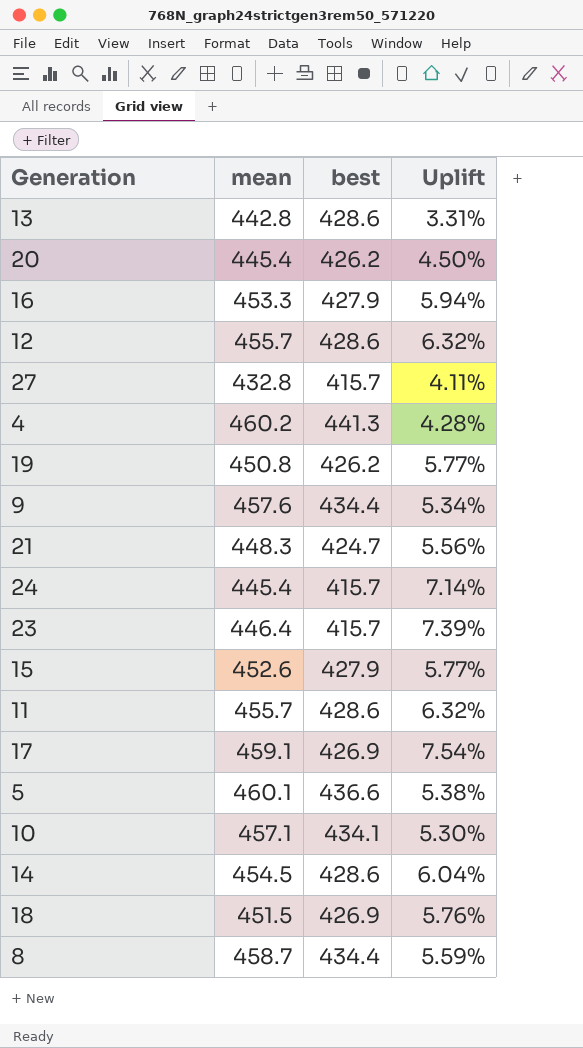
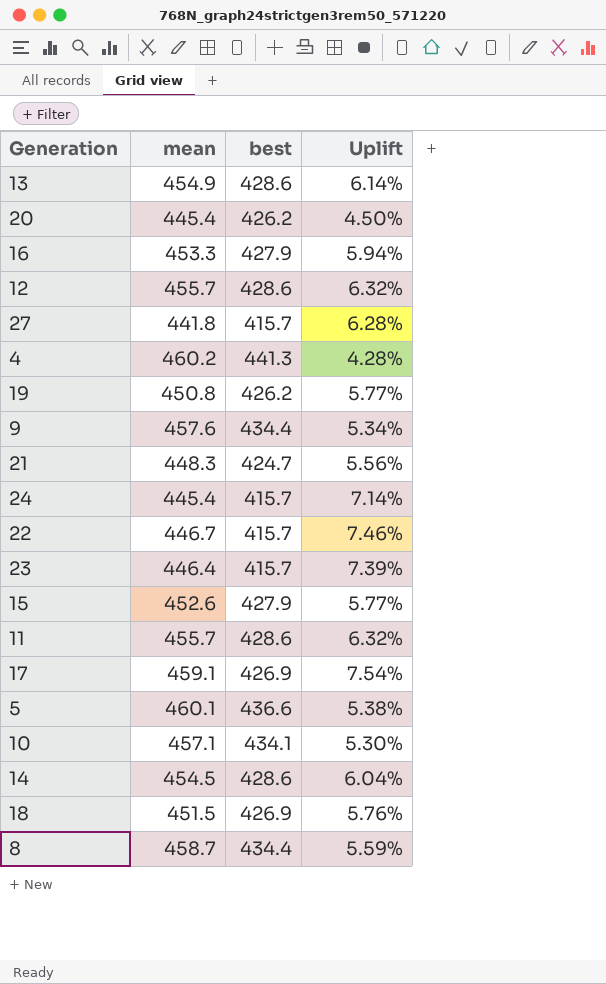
13 | mean: 442.8 -> 454.9
13 | Uplift: 3.31% -> 6.14%
27 | mean: 432.8 -> 441.8
27 | Uplift: 4.11% -> 6.28%
row 22: none -> 446.7 | 415.7 | 7.46%

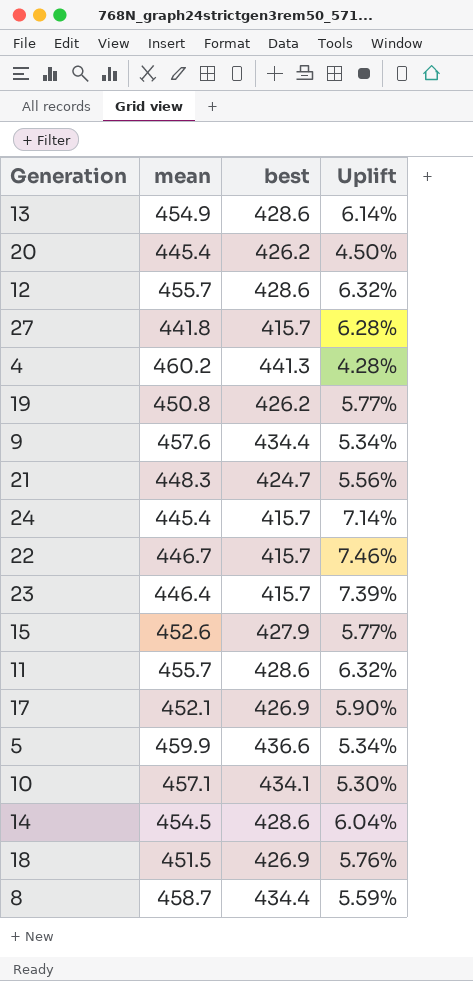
row 16: 453.3 | 427.9 | 5.94% -> none
17 | mean: 459.1 -> 452.1
17 | Uplift: 7.54% -> 5.90%
5 | mean: 460.1 -> 459.9
5 | Uplift: 5.38% -> 5.34%

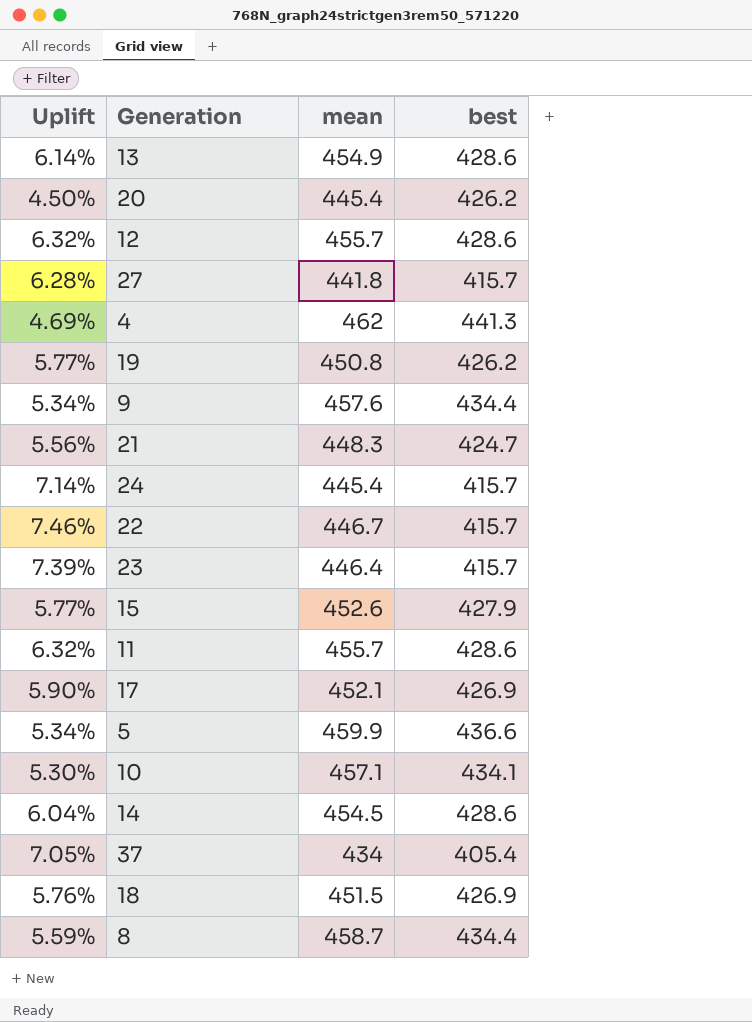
column Uplift | position: 4 -> 1
4 | Uplift: 4.28% -> 4.69%
4 | mean: 460.2 -> 462
row 37: none -> 7.05% | 434 | 405.4

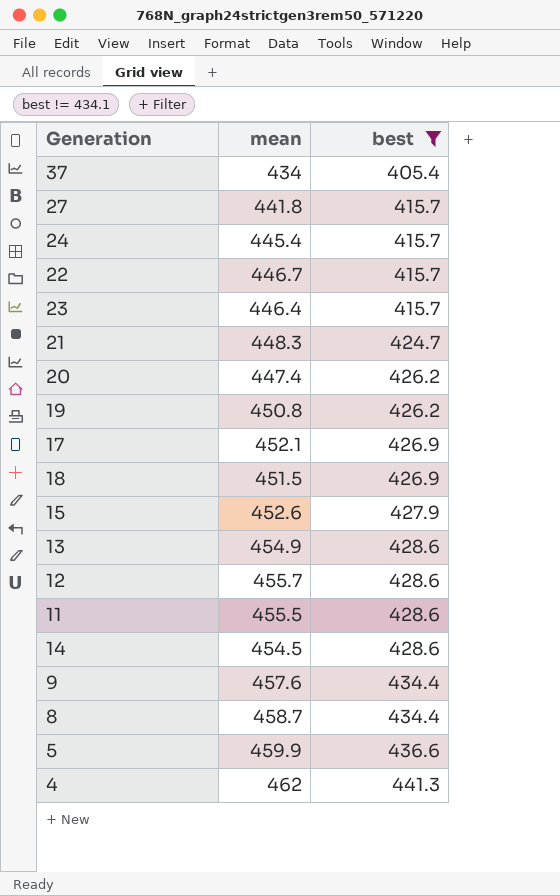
filter: none -> best != 434.1
row order: none -> best ascending
column Uplift | formula: ([mean] - [best]) / [best] -> none
20 | mean: 445.4 -> 447.4
11 | mean: 455.7 -> 455.5

